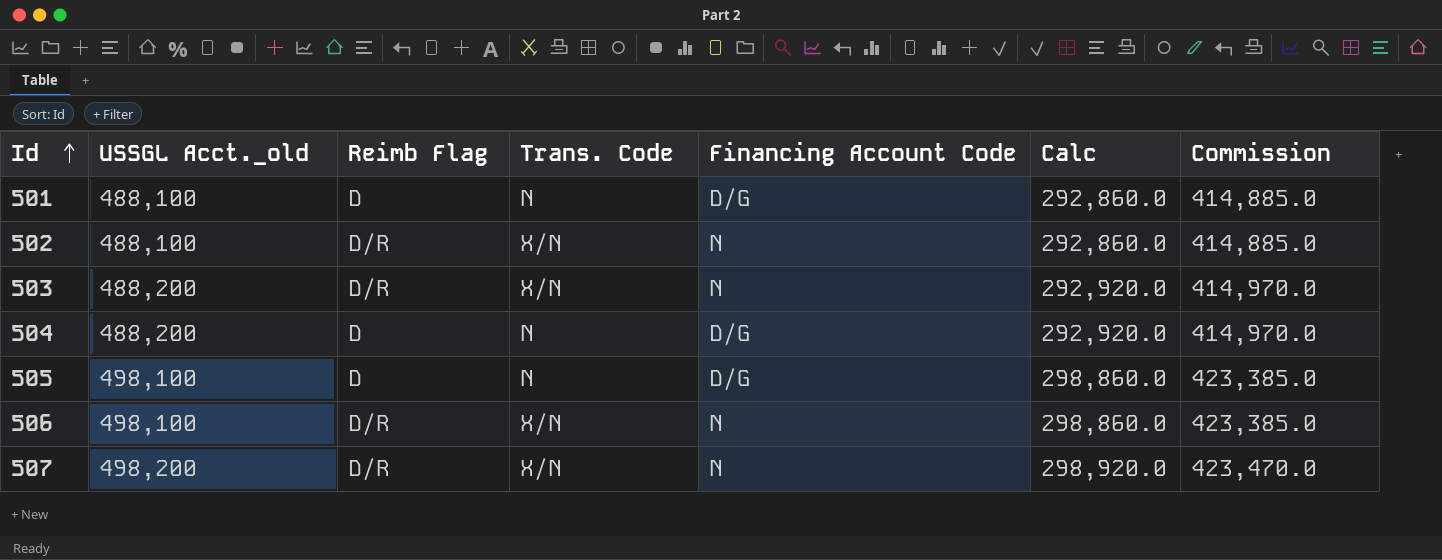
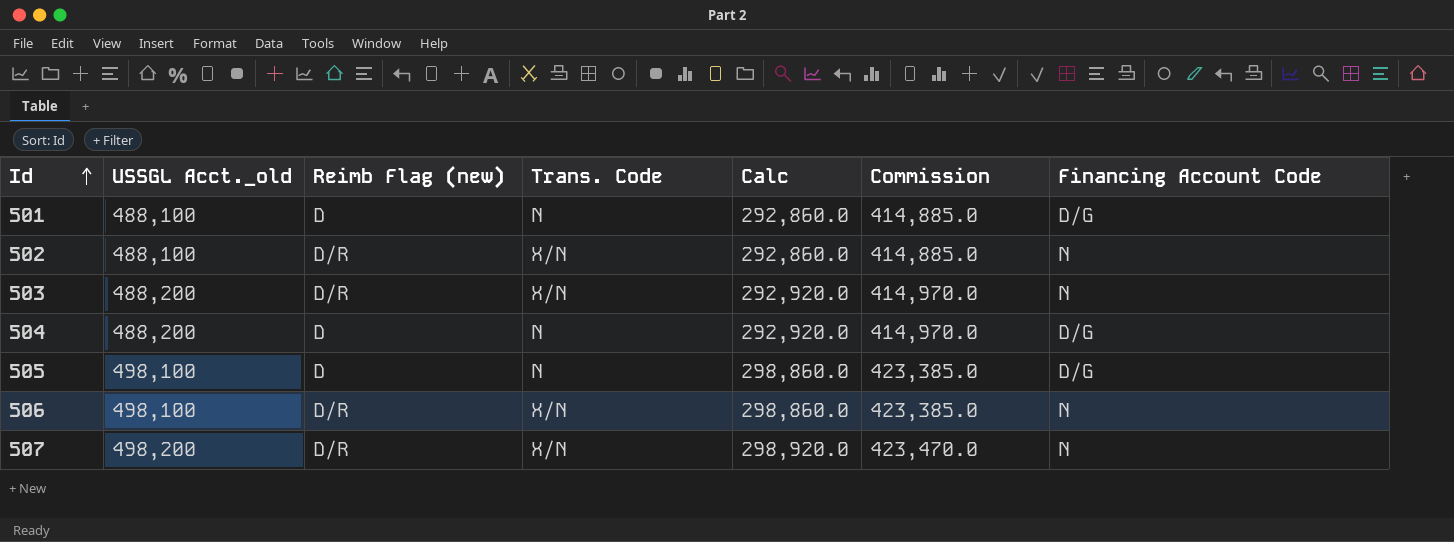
column name: Reimb Flag -> Reimb Flag (new)
column Financing Account Code | position: 5 -> 7

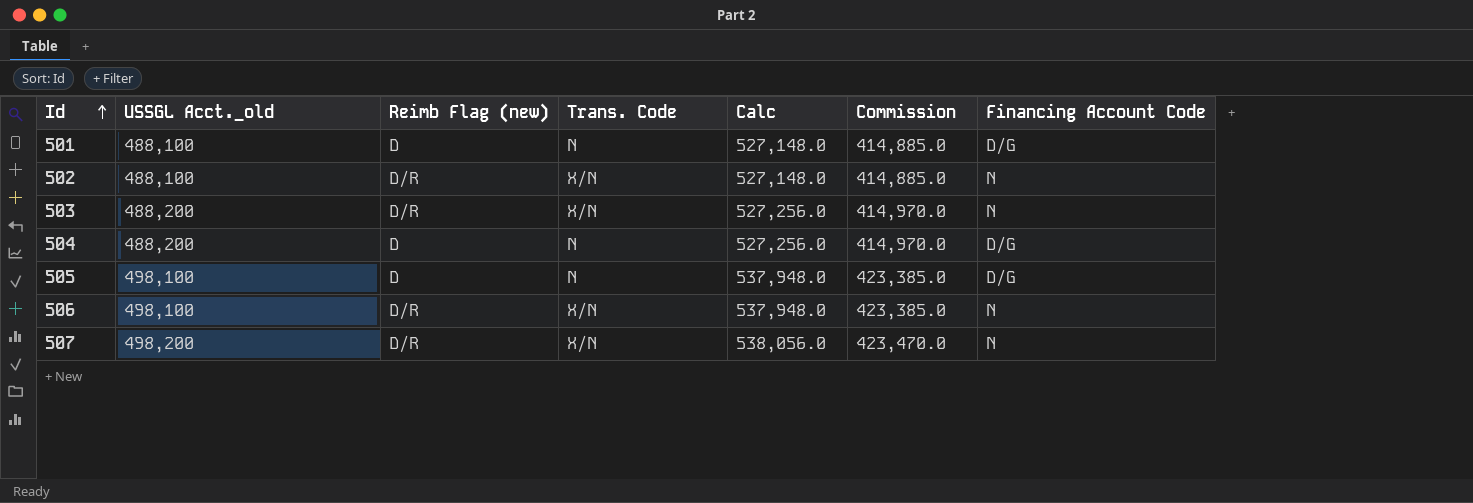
column Calc | formula: [USSGL Acct._old] * 0.6 -> [USSGL Acct._old] * 1.08

